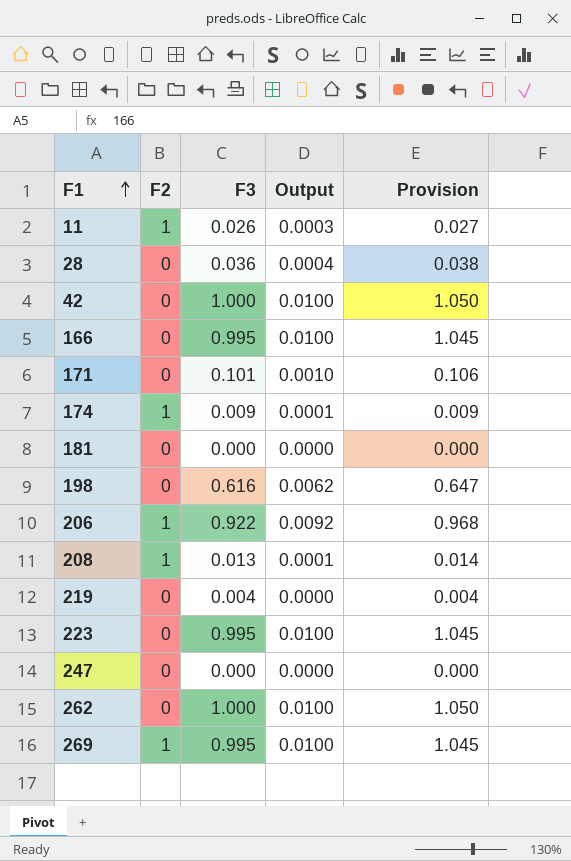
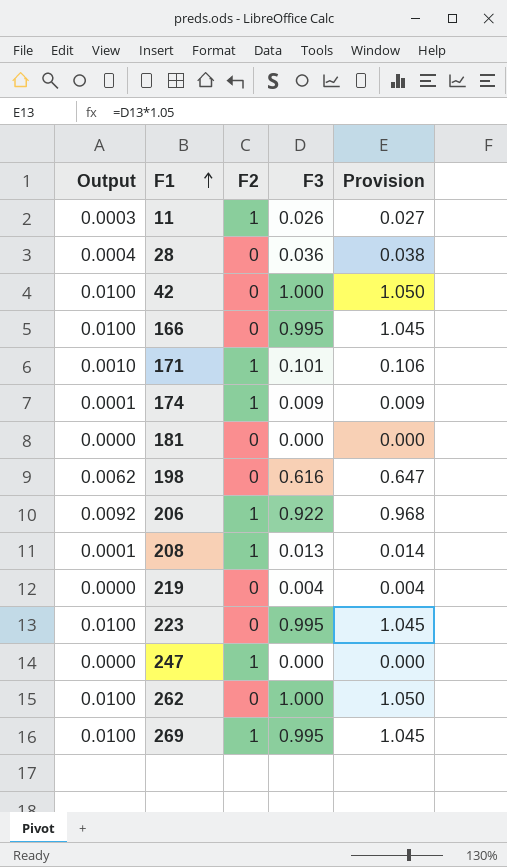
column Output | position: 4 -> 1
171 | F2: 0 -> 1
247 | F2: 0 -> 1

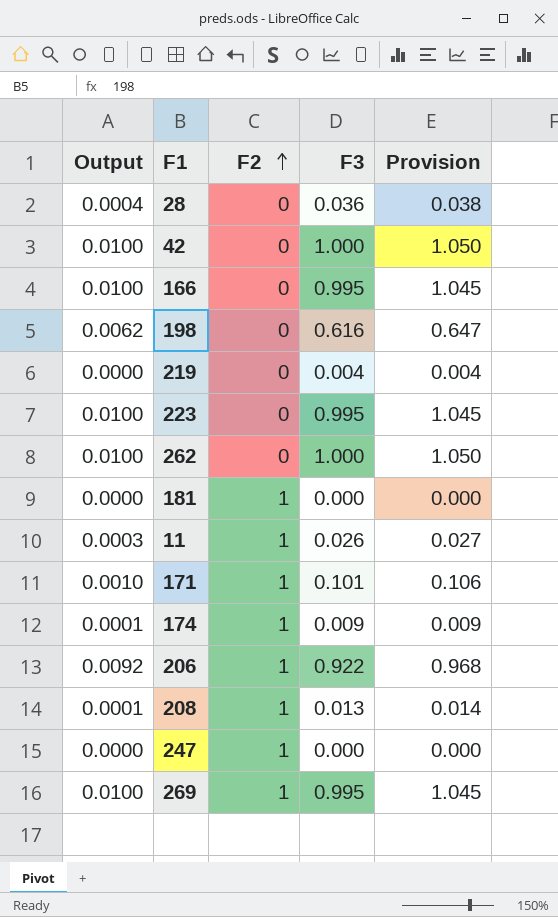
row order: F1 ascending -> F2 ascending
181 | F2: 0 -> 1

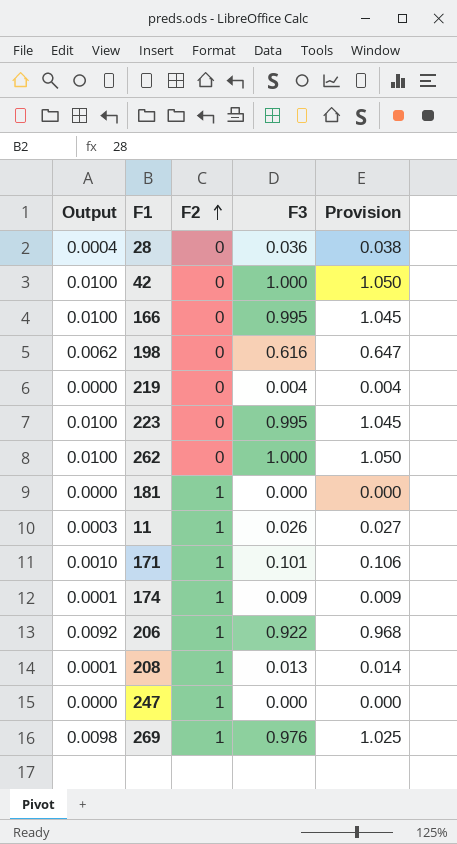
269 | Output: 0.0100 -> 0.0098
269 | F3: 0.995 -> 0.976
269 | Provision: 1.045 -> 1.025

